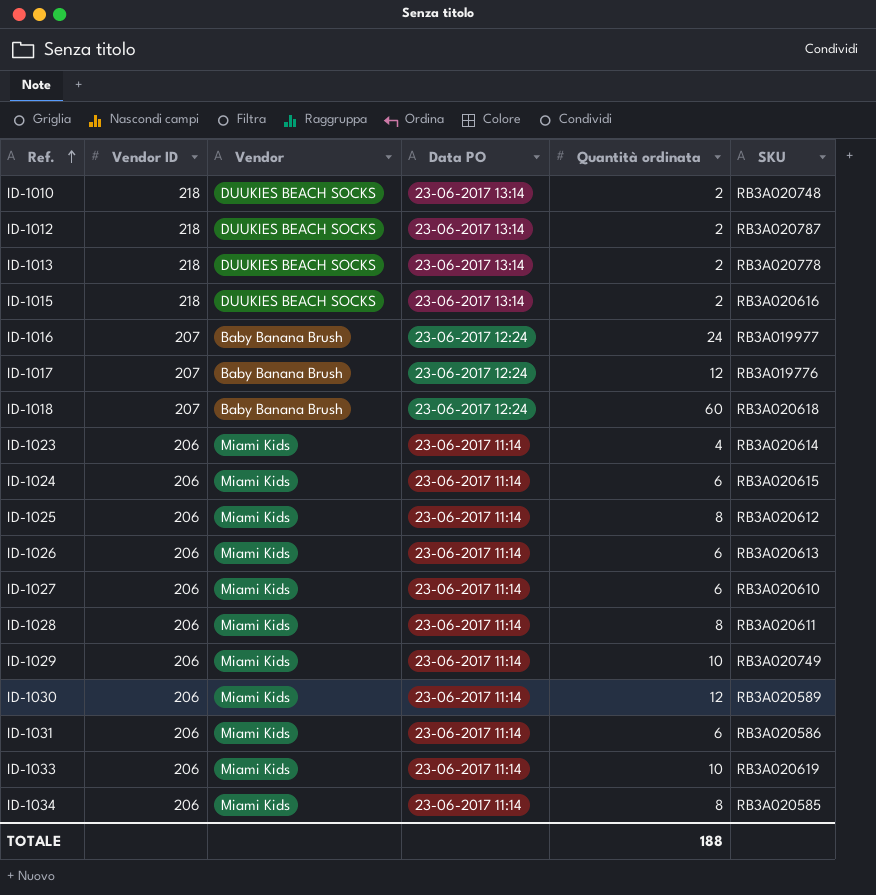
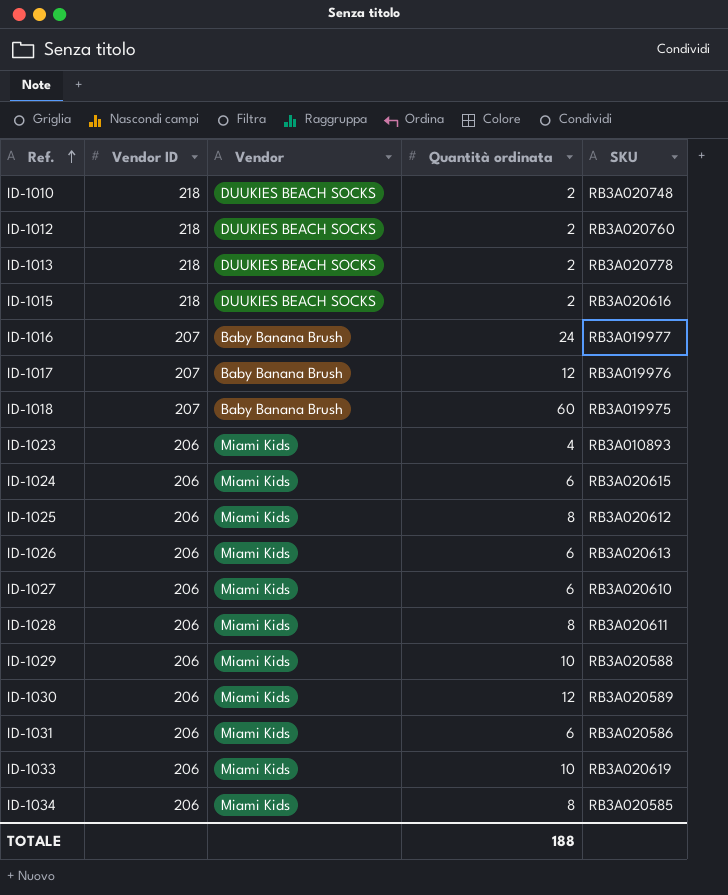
column Data PO | position: 4 -> none
ID-1012 | SKU: RB3A020787 -> RB3A020760
ID-1017 | SKU: RB3A019776 -> RB3A019976
ID-1018 | SKU: RB3A020618 -> RB3A019975
ID-1023 | SKU: RB3A020614 -> RB3A010893
ID-1029 | SKU: RB3A020749 -> RB3A020588

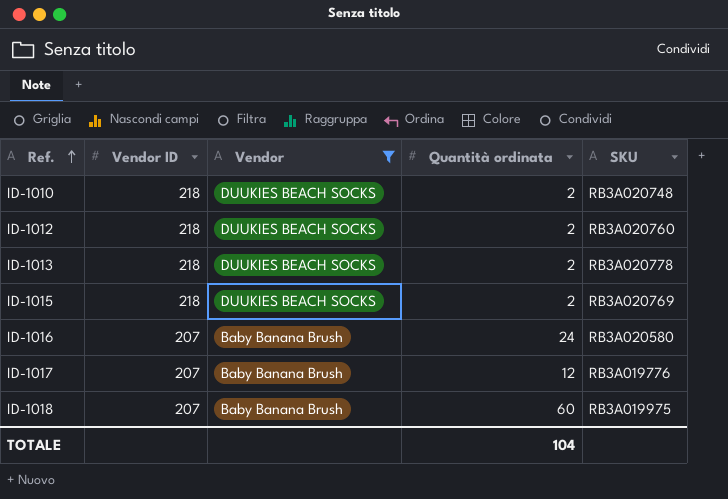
filter: none -> Vendor != Miami Kids
ID-1015 | SKU: RB3A020616 -> RB3A020769
ID-1016 | SKU: RB3A019977 -> RB3A020580
ID-1017 | SKU: RB3A019976 -> RB3A019776
TOTALE | Quantità ordinata: 188 -> 104

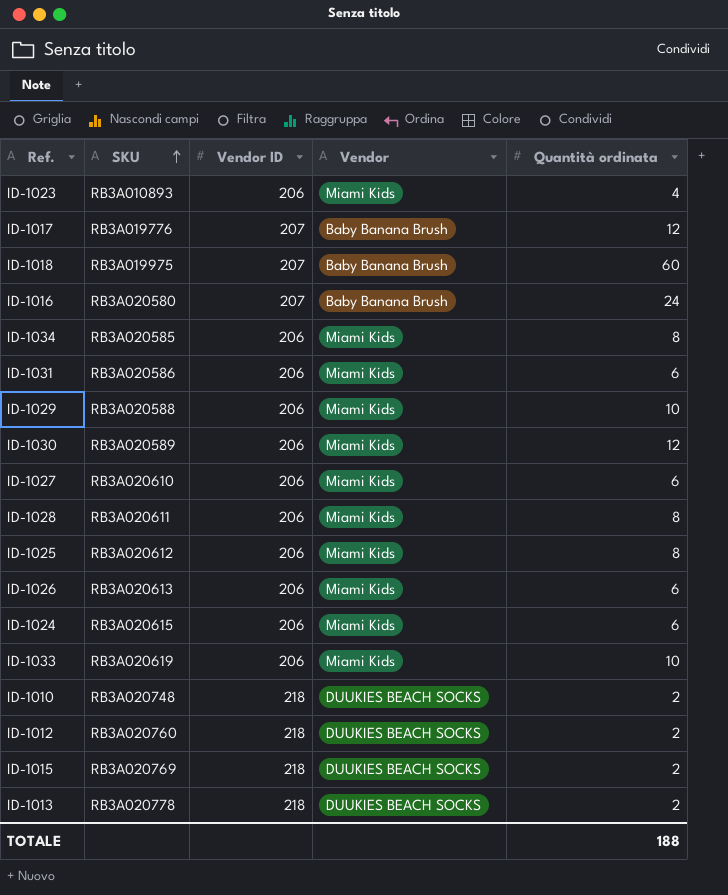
filter: Vendor != Miami Kids -> none
row order: Ref. ascending -> SKU ascending
column SKU | position: 5 -> 2
TOTALE | Quantità ordinata: 104 -> 188

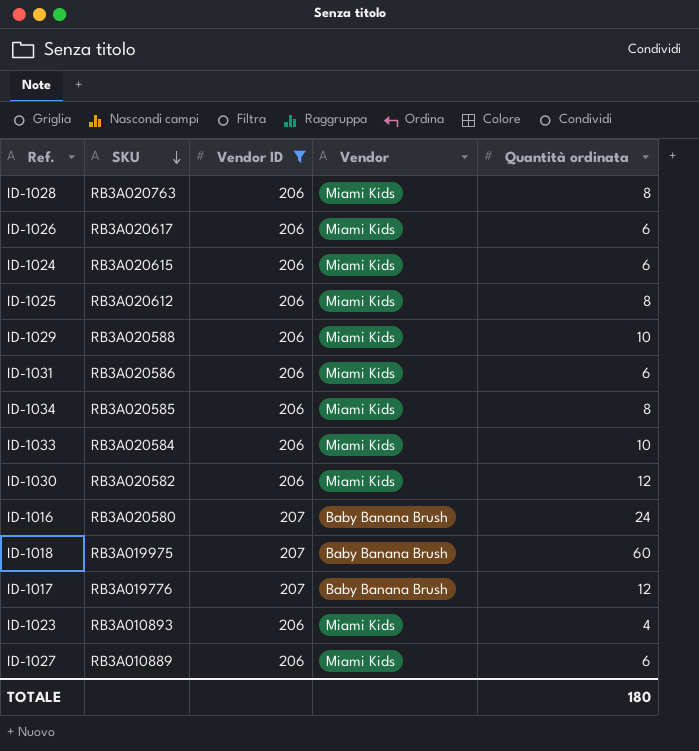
filter: none -> Vendor ID != 218
row order: SKU ascending -> SKU descending
ID-1028 | SKU: RB3A020611 -> RB3A020763
ID-1026 | SKU: RB3A020613 -> RB3A020617
ID-1033 | SKU: RB3A020619 -> RB3A020584
ID-1030 | SKU: RB3A020589 -> RB3A020582
ID-1027 | SKU: RB3A020610 -> RB3A010889
TOTALE | Quantità ordinata: 188 -> 180

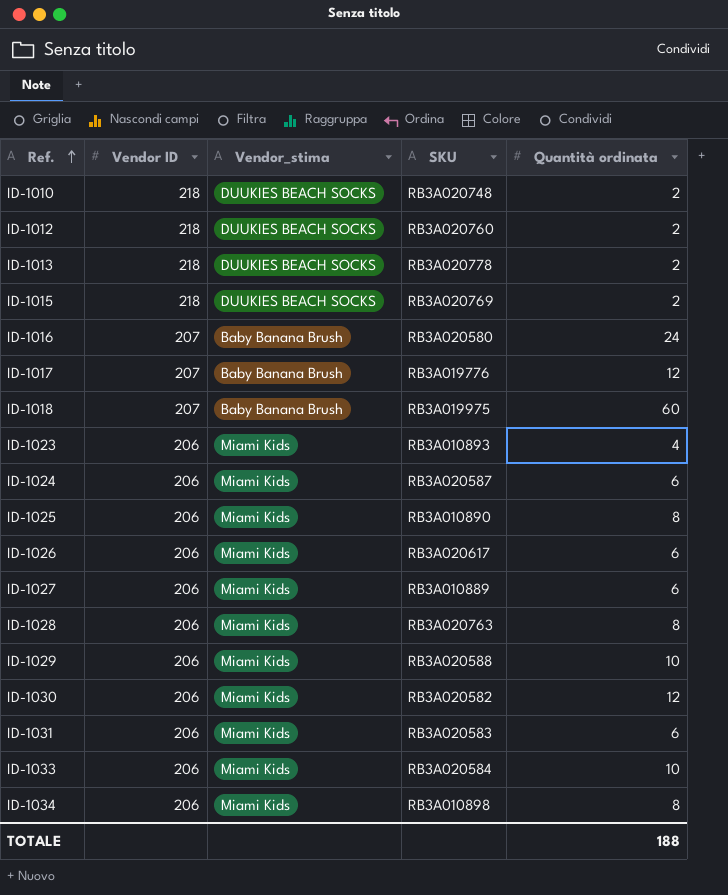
filter: Vendor ID != 218 -> none
row order: SKU descending -> Ref. ascending
column name: Vendor -> Vendor_stima
column SKU | position: 2 -> 4
ID-1024 | SKU: RB3A020615 -> RB3A020587
ID-1025 | SKU: RB3A020612 -> RB3A010890
ID-1031 | SKU: RB3A020586 -> RB3A020583
ID-1034 | SKU: RB3A020585 -> RB3A010898
TOTALE | Quantità ordinata: 180 -> 188

